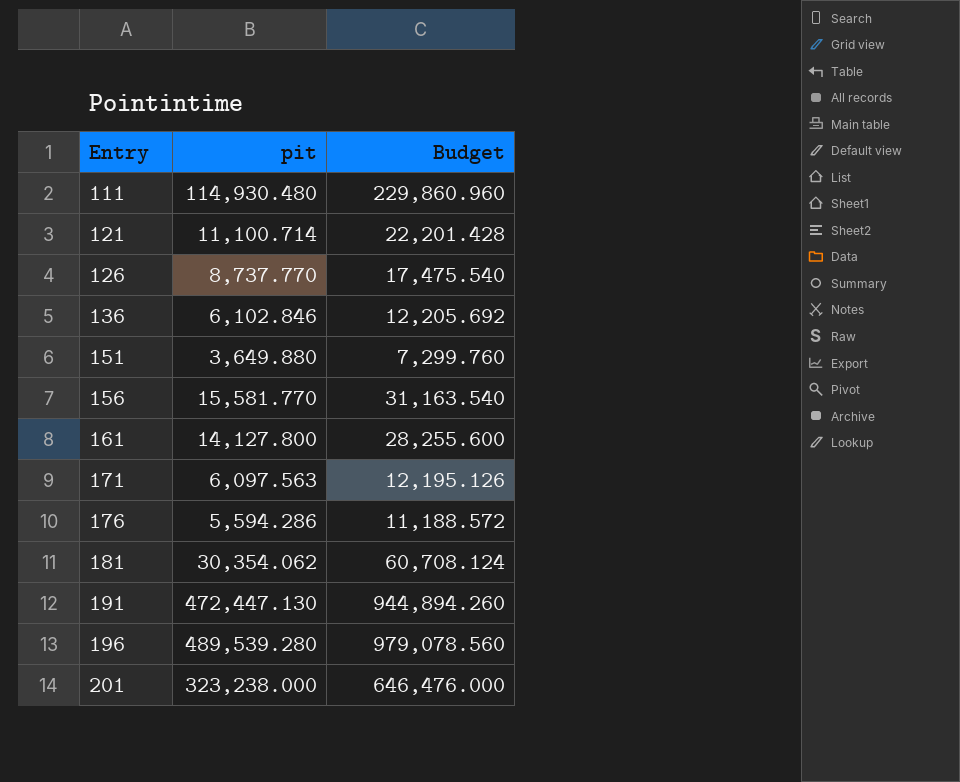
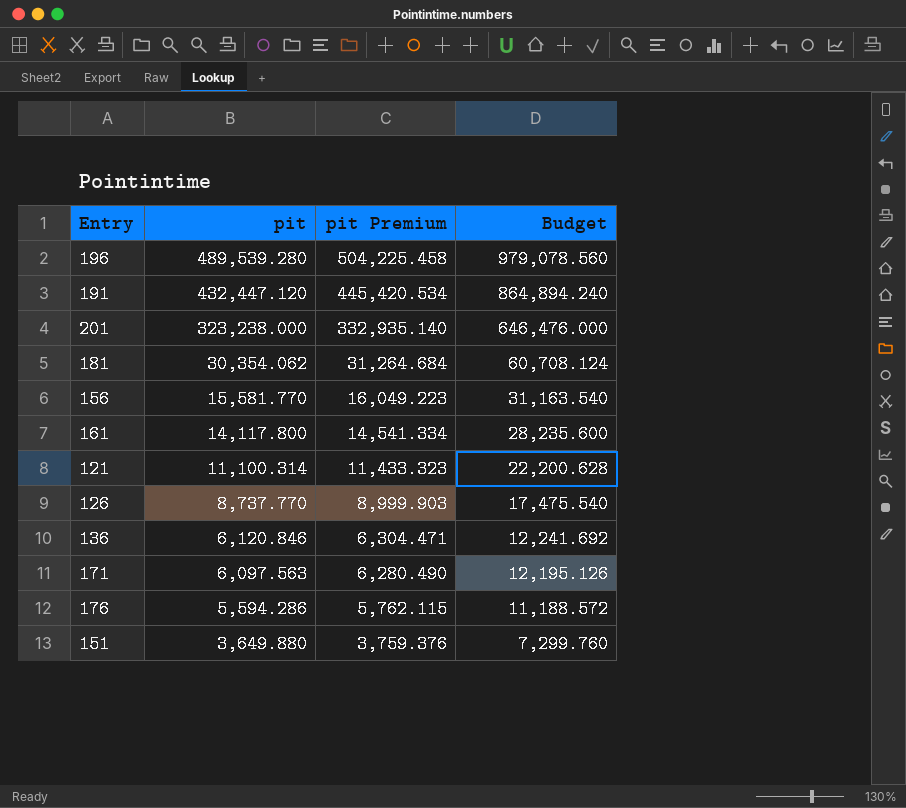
row order: Entry ascending -> pit descending
column pit Premium | formula: none -> [pit] * 1.03
row 111: 114,930.480 | 229,860.960 -> none
191 | pit: 472,447.130 -> 432,447.120
191 | Budget: 944,894.260 -> 864,894.240
161 | pit: 14,127.800 -> 14,117.800
161 | Budget: 28,255.600 -> 28,235.600
121 | pit: 11,100.714 -> 11,100.314
121 | Budget: 22,201.428 -> 22,200.628
136 | pit: 6,102.846 -> 6,120.846
136 | Budget: 12,205.692 -> 12,241.692

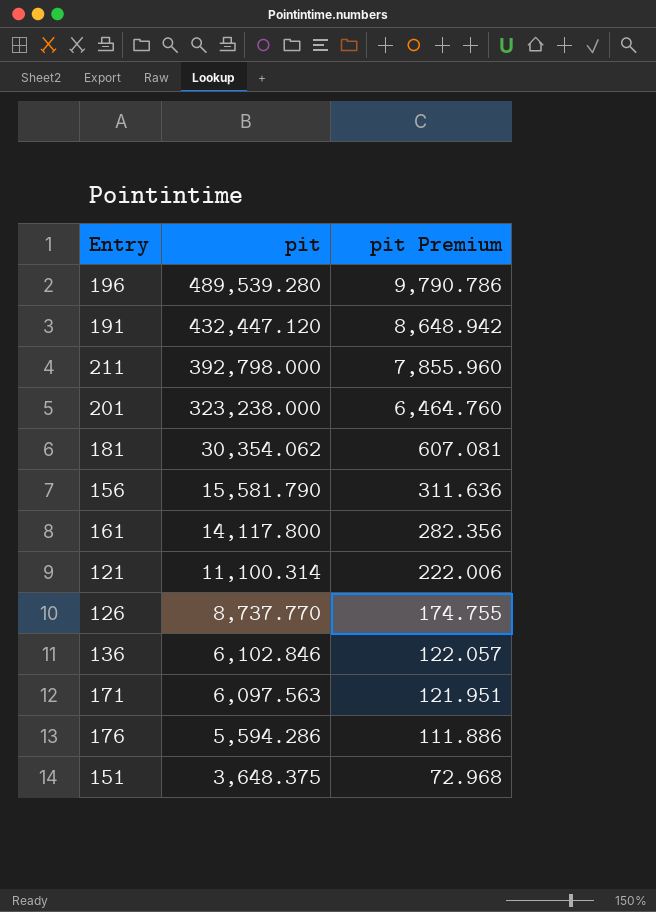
column Budget | formula: [pit] * 2 -> none
column pit Premium | formula: [pit] * 1.03 -> [pit] * 0.02
row 211: none -> 392,798.000 | 7,855.960
156 | pit: 15,581.770 -> 15,581.790
136 | pit: 6,120.846 -> 6,102.846
151 | pit: 3,649.880 -> 3,648.375

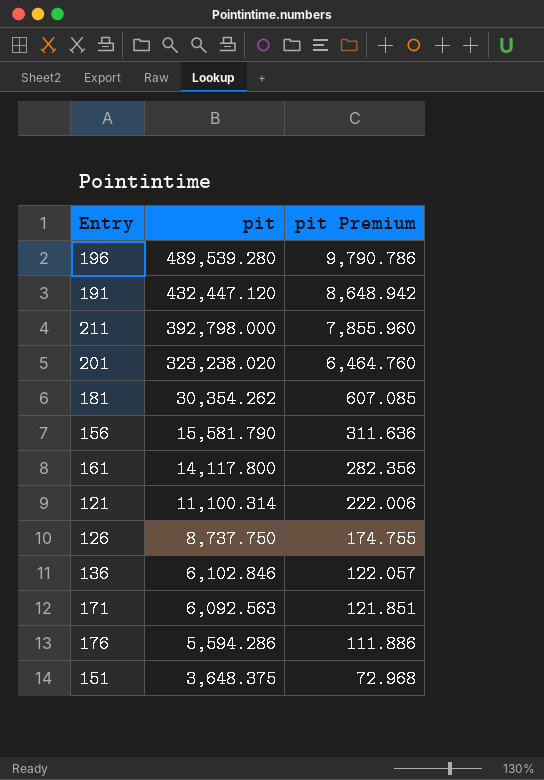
201 | pit: 323,238.000 -> 323,238.020
181 | pit: 30,354.062 -> 30,354.262
181 | pit Premium: 607.081 -> 607.085
126 | pit: 8,737.770 -> 8,737.750
171 | pit: 6,097.563 -> 6,092.563
171 | pit Premium: 121.951 -> 121.851

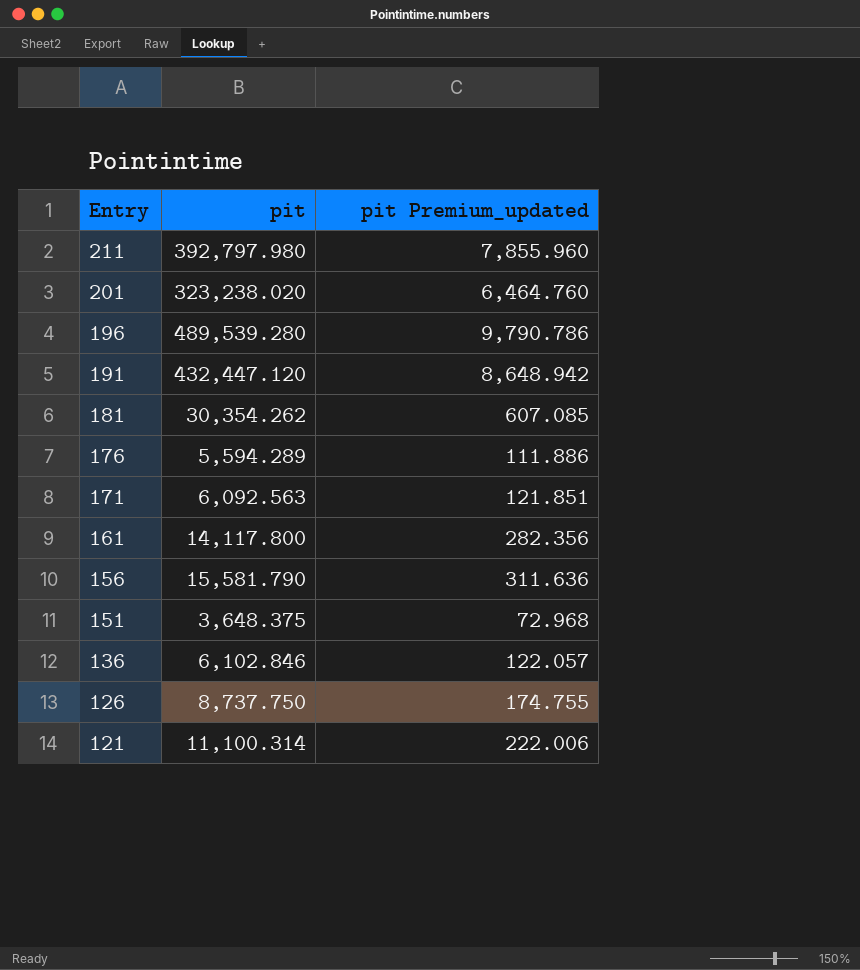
row order: pit descending -> Entry descending
column name: pit Premium -> pit Premium_updated
211 | pit: 392,798.000 -> 392,797.980
176 | pit: 5,594.286 -> 5,594.289

